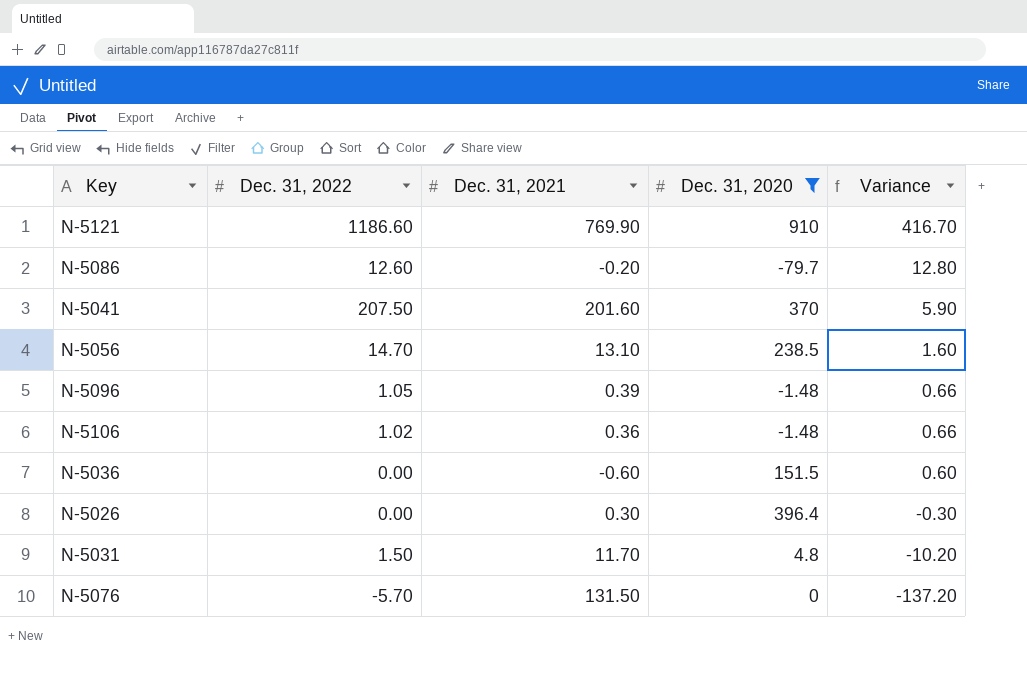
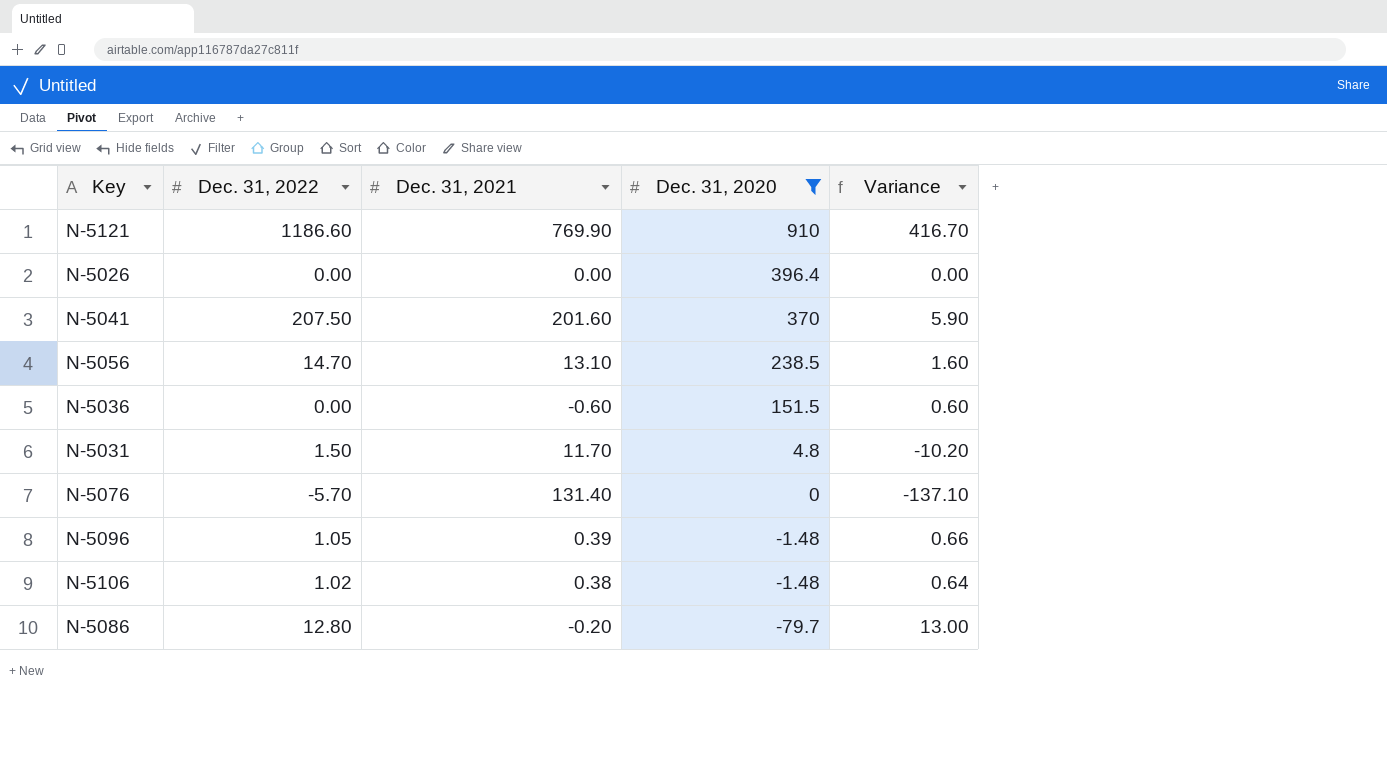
row order: Variance descending -> Dec. 31, 2020 descending
N-5026 | Dec. 31, 2021: 0.30 -> 0.00
N-5026 | Variance: -0.30 -> 0.00
N-5076 | Dec. 31, 2021: 131.50 -> 131.40
N-5076 | Variance: -137.20 -> -137.10
N-5106 | Dec. 31, 2021: 0.36 -> 0.38
N-5106 | Variance: 0.66 -> 0.64
N-5086 | Dec. 31, 2022: 12.60 -> 12.80
N-5086 | Variance: 12.80 -> 13.00

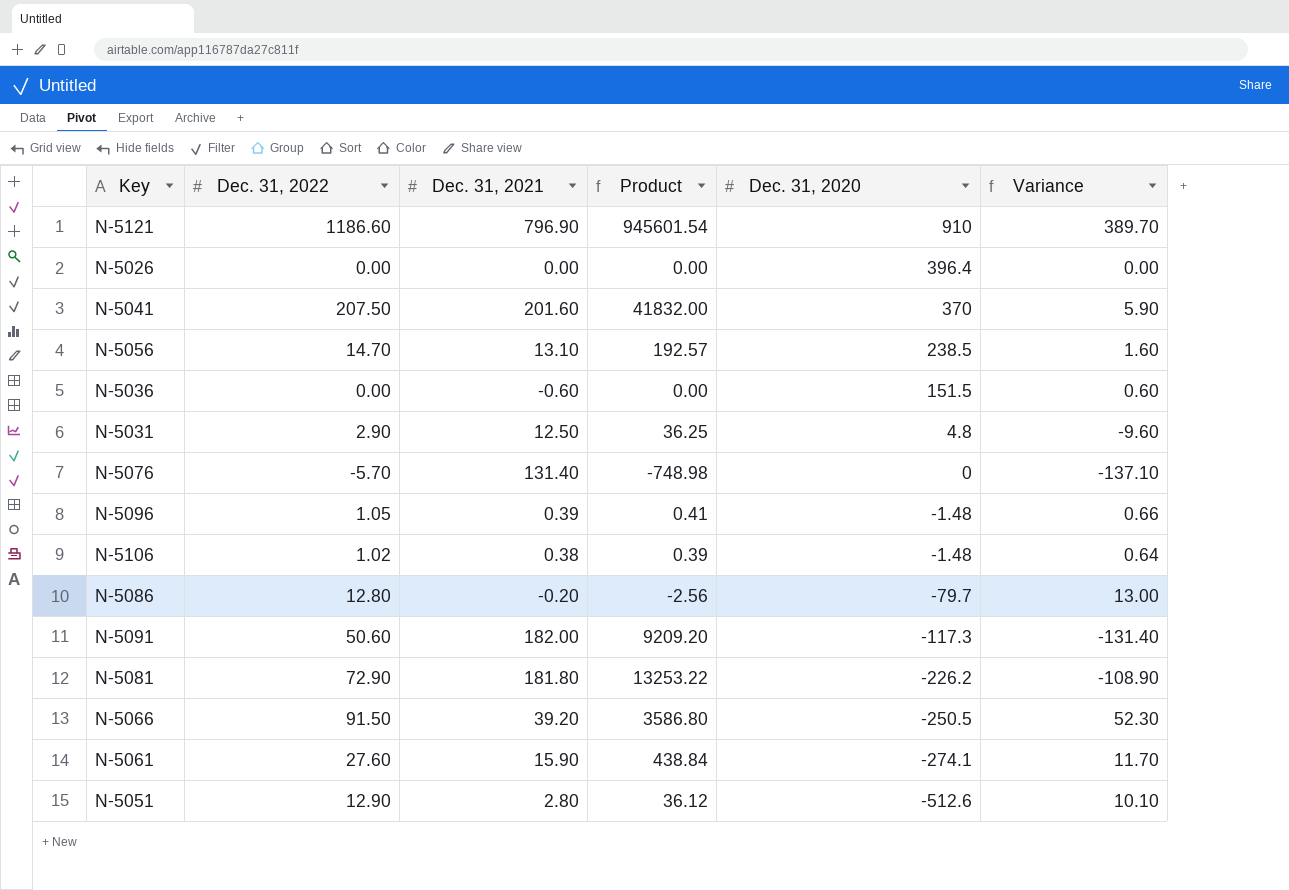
filter: Dec. 31, 2020 >= -79.7 -> none
column Product | formula: none -> [Dec. 31, 2022] * [Dec. 31, 2021]
N-5121 | Dec. 31, 2021: 769.90 -> 796.90
N-5121 | Variance: 416.70 -> 389.70
N-5031 | Dec. 31, 2022: 1.50 -> 2.90
N-5031 | Dec. 31, 2021: 11.70 -> 12.50
N-5031 | Variance: -10.20 -> -9.60

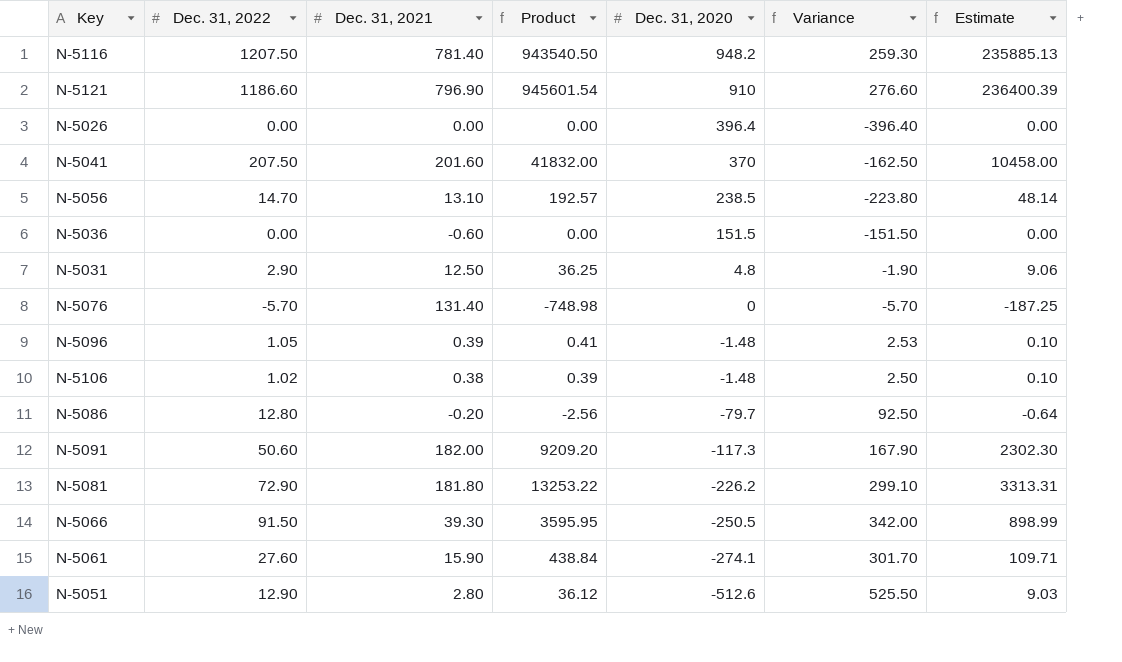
column Variance | formula: [Dec. 31, 2022] - [Dec. 31, 2021] -> [Dec. 31, 2022] - [Dec. 31, 2020]
column Estimate | formula: none -> [Product] * 0.25
row N-5116: none -> 1207.50 | 781.40 | 943540.50 | 948.2 | 259.30 | 235885.13
N-5066 | Dec. 31, 2021: 39.20 -> 39.30
N-5066 | Product: 3586.80 -> 3595.95

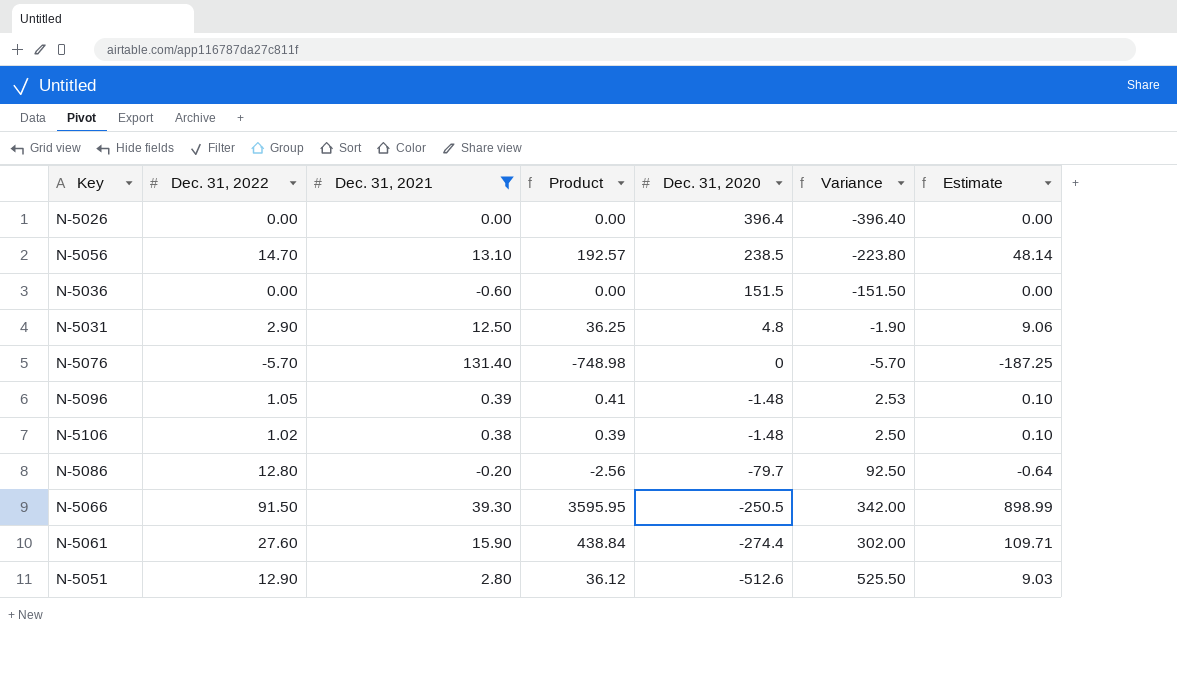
filter: none -> Dec. 31, 2021 <= 131.40
N-5061 | Dec. 31, 2020: -274.1 -> -274.4
N-5061 | Variance: 301.70 -> 302.00

